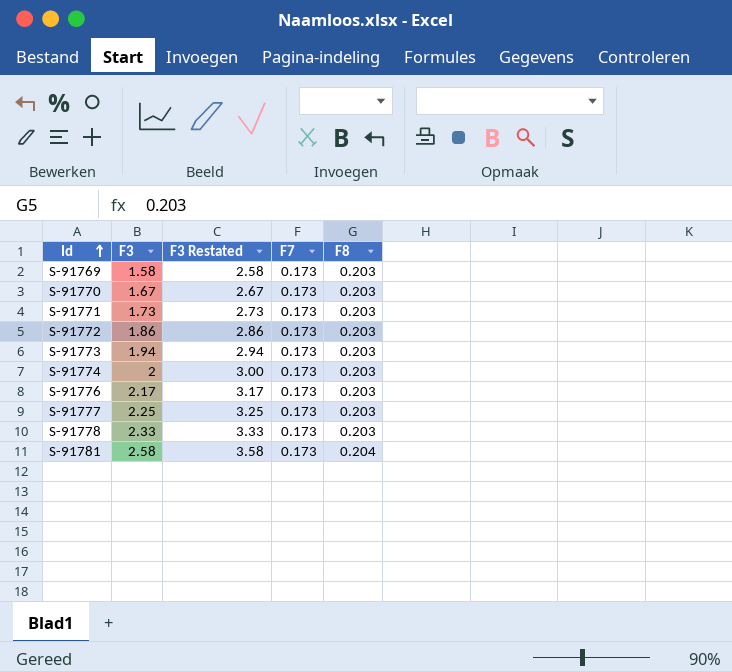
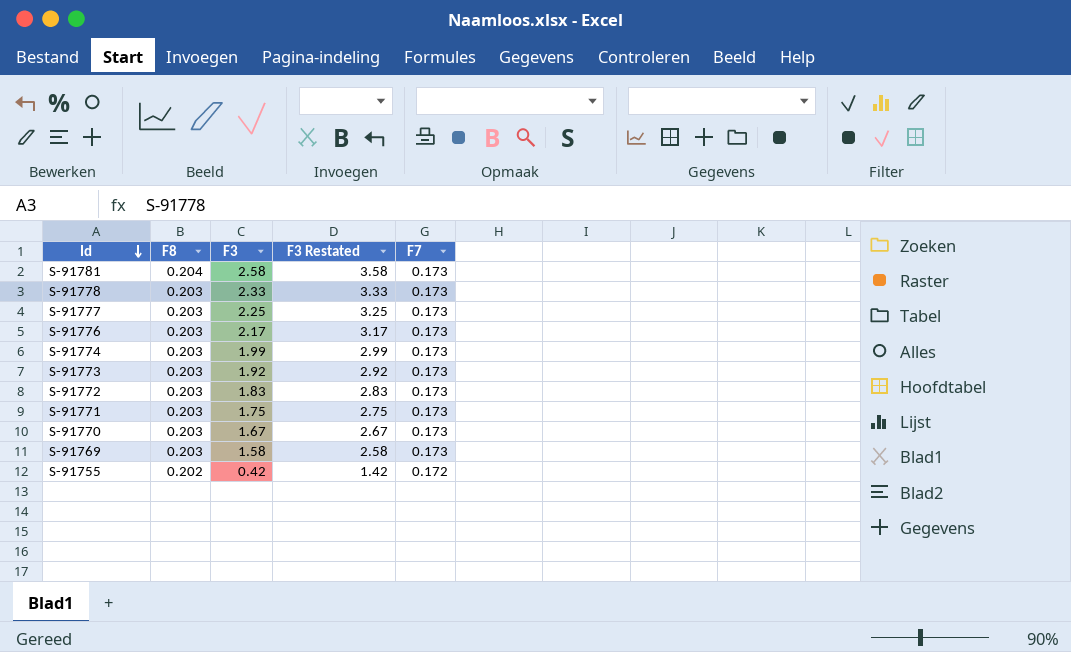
row order: Id ascending -> Id descending
column F8 | position: 5 -> 2
S-91774 | F3: 2 -> 1.99
S-91774 | F3 Restated: 3.00 -> 2.99
S-91773 | F3: 1.94 -> 1.92
S-91773 | F3 Restated: 2.94 -> 2.92
S-91772 | F3: 1.86 -> 1.83
S-91772 | F3 Restated: 2.86 -> 2.83
S-91771 | F3: 1.73 -> 1.75
S-91771 | F3 Restated: 2.73 -> 2.75
row S-91755: none -> 0.202 | 0.42 | 1.42 | 0.172

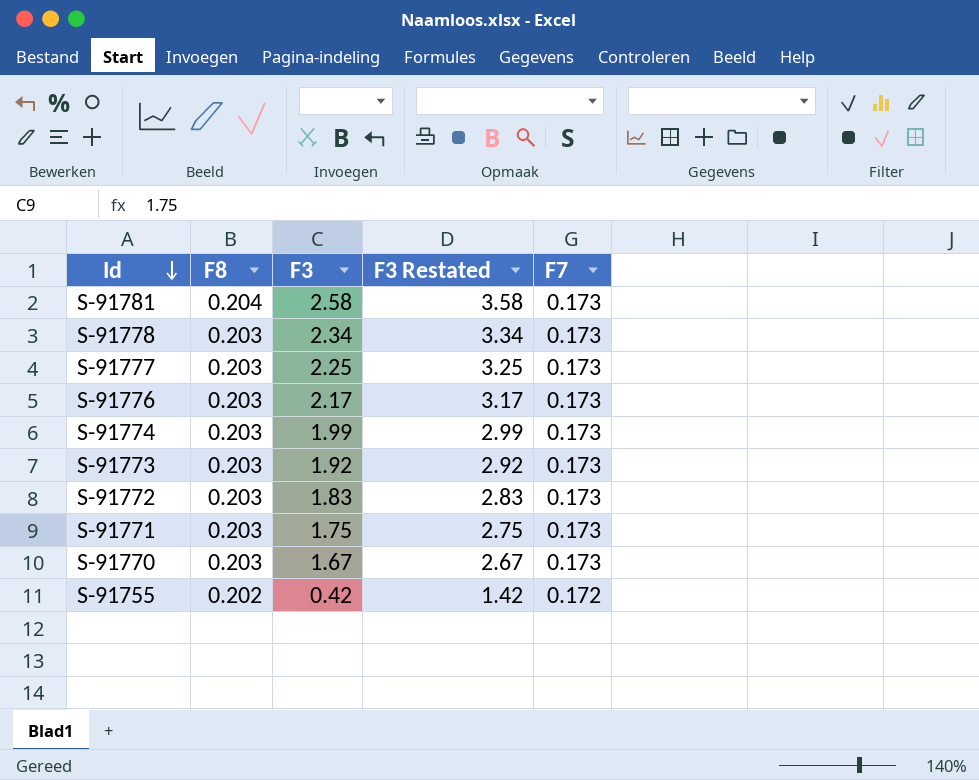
row S-91769: 0.203 | 1.58 | 2.58 | 0.173 -> none
S-91778 | F3: 2.33 -> 2.34
S-91778 | F3 Restated: 3.33 -> 3.34

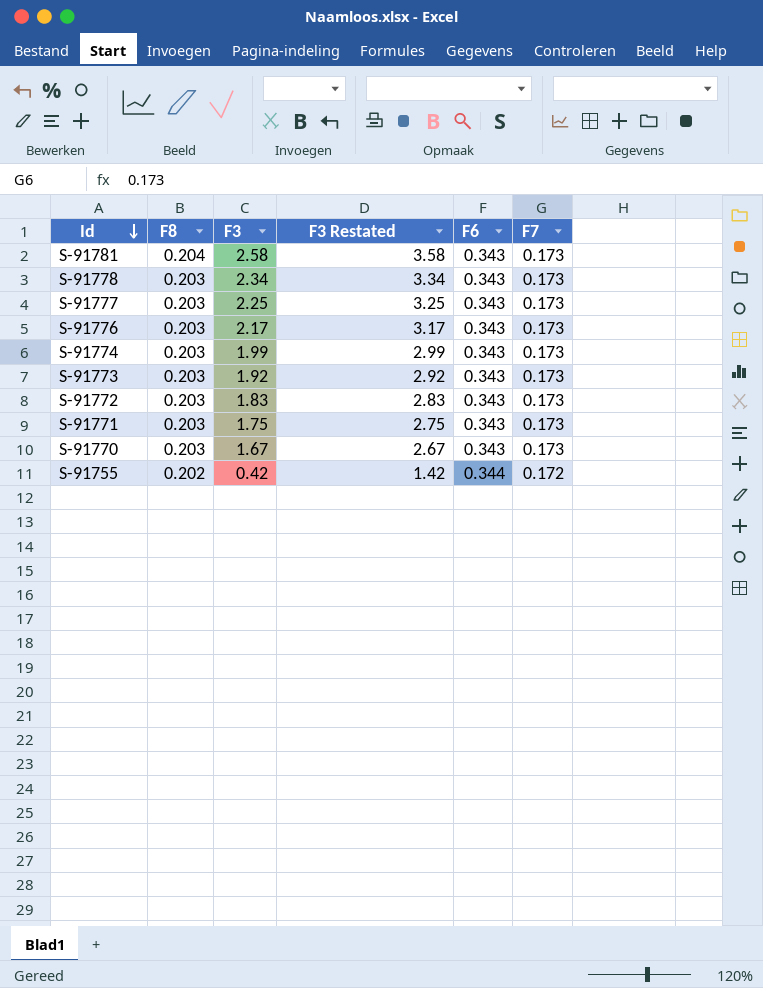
column F6 | position: none -> 5

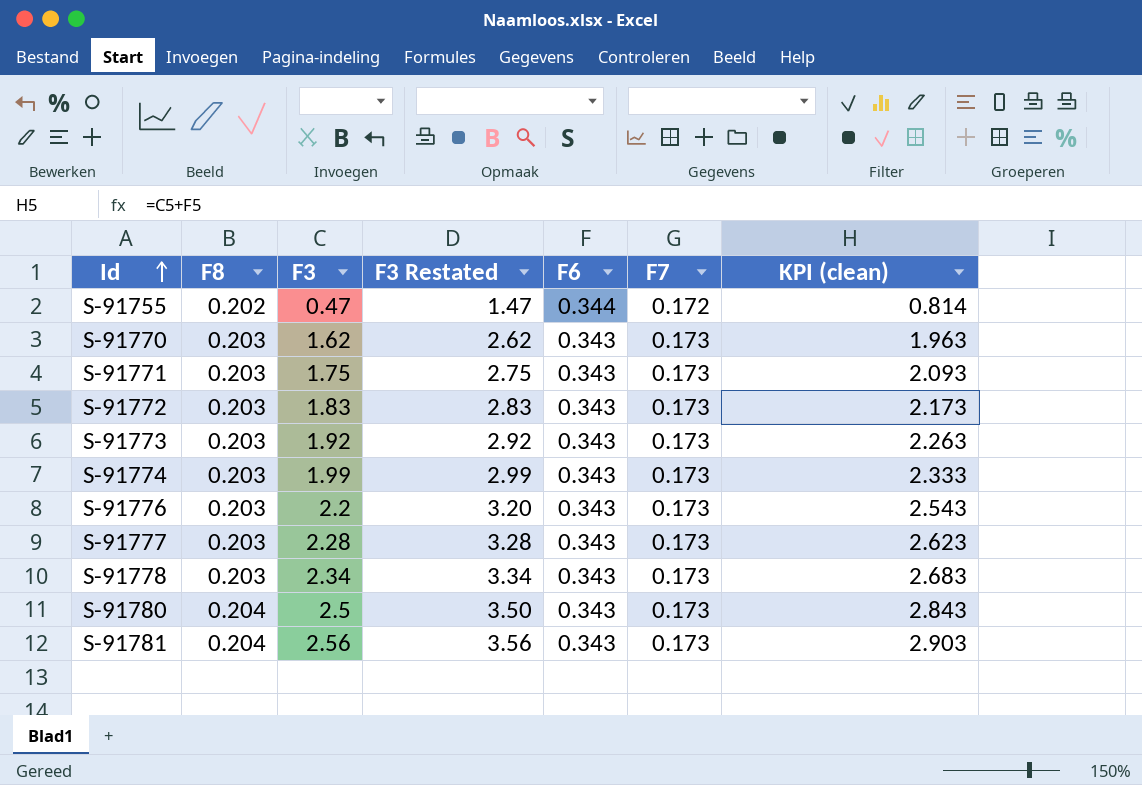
row order: Id descending -> Id ascending
column KPI (clean) | formula: none -> [F3] + [F6]
S-91755 | F3: 0.42 -> 0.47
S-91755 | F3 Restated: 1.42 -> 1.47
S-91770 | F3: 1.67 -> 1.62
S-91770 | F3 Restated: 2.67 -> 2.62
S-91776 | F3: 2.17 -> 2.2
S-91776 | F3 Restated: 3.17 -> 3.20
S-91777 | F3: 2.25 -> 2.28
S-91777 | F3 Restated: 3.25 -> 3.28
row S-91780: none -> 0.204 | 2.5 | 3.50 | 0.343 | 0.173 | 2.843
S-91781 | F3: 2.58 -> 2.56
S-91781 | F3 Restated: 3.58 -> 3.56

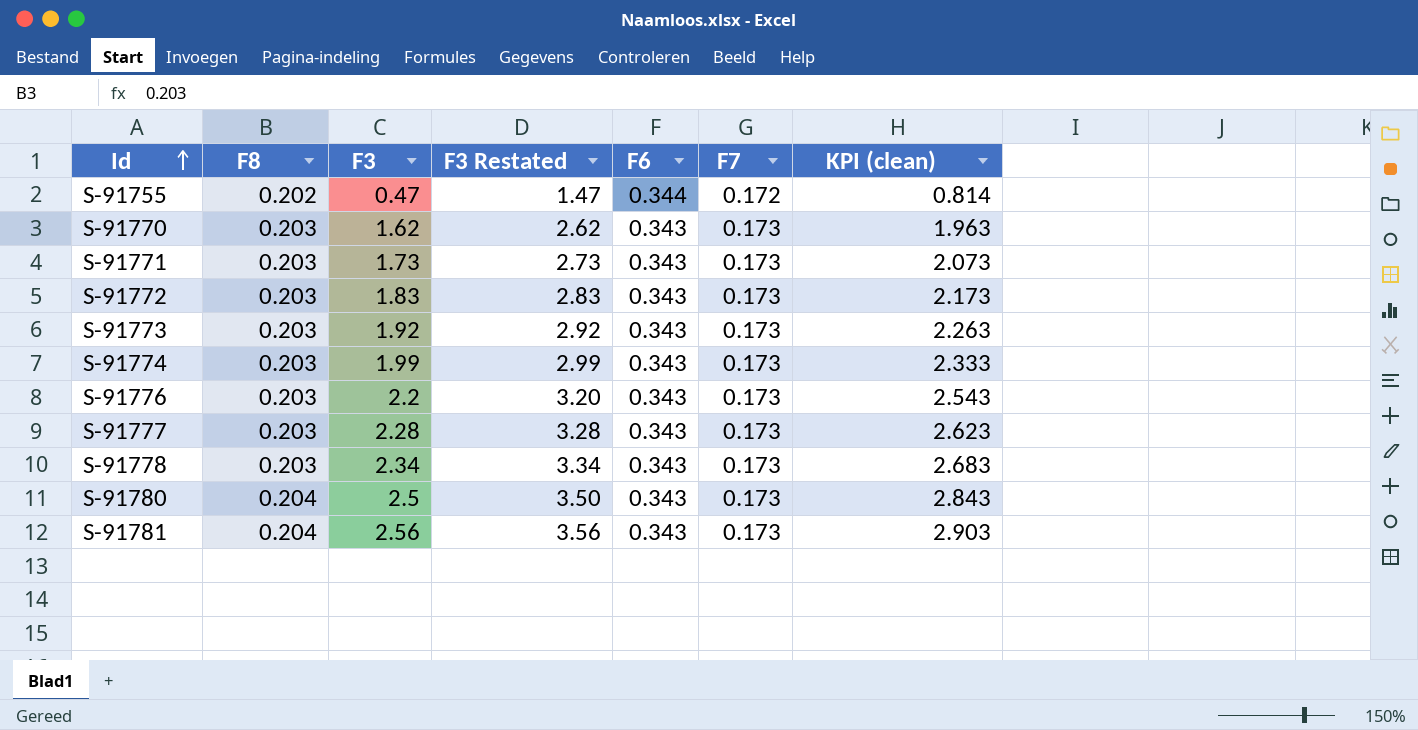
S-91771 | F3: 1.75 -> 1.73
S-91771 | F3 Restated: 2.75 -> 2.73
S-91771 | KPI (clean): 2.093 -> 2.073

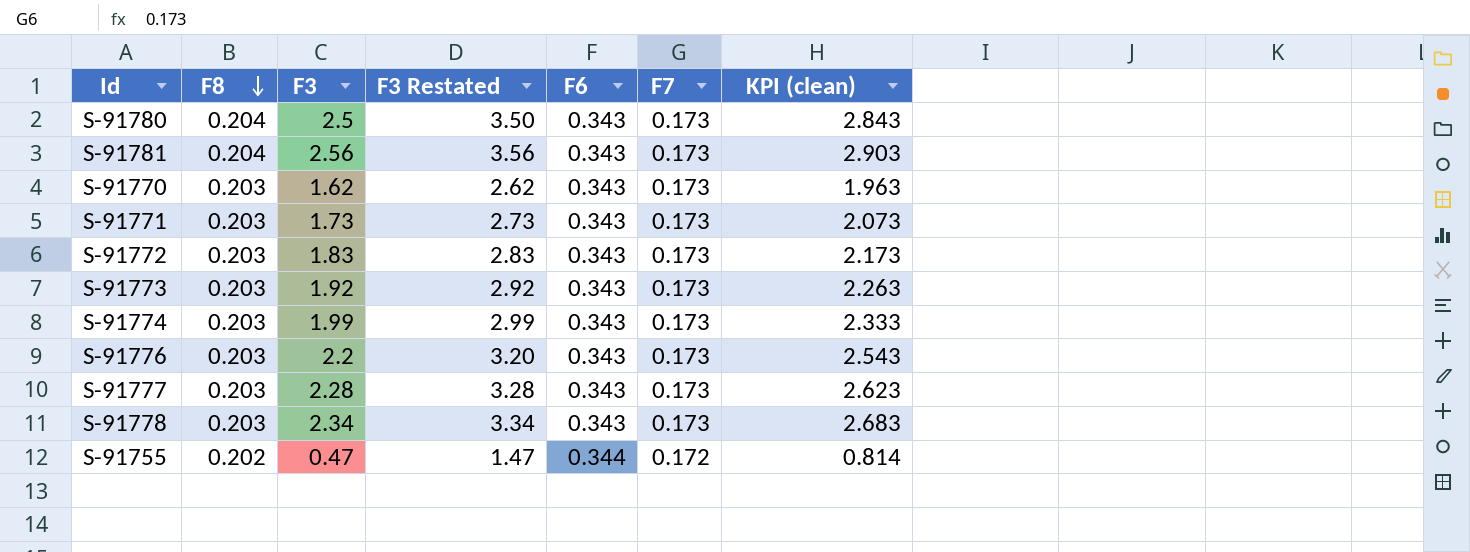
row order: Id ascending -> F8 descending

